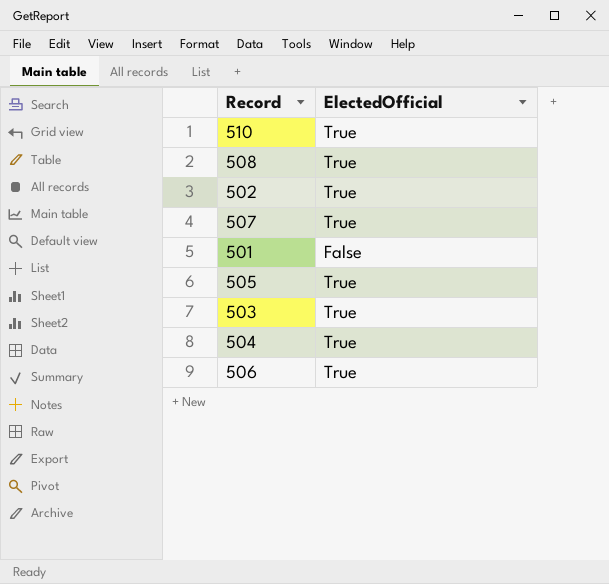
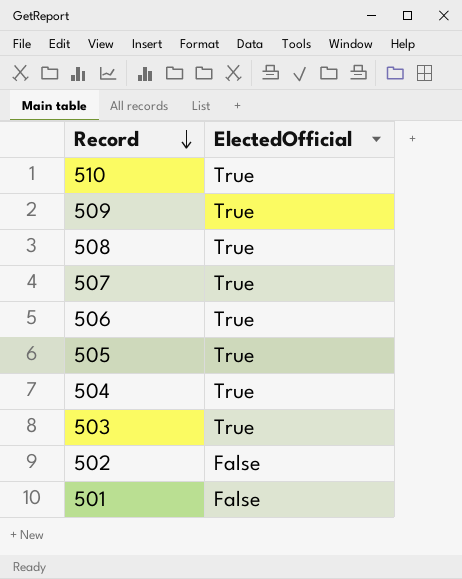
row order: none -> Record descending
row 509: none -> True
502 | ElectedOfficial: True -> False

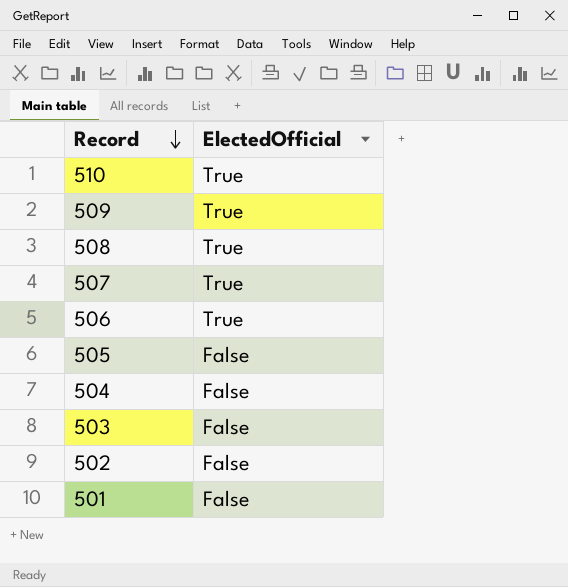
505 | ElectedOfficial: True -> False
504 | ElectedOfficial: True -> False
503 | ElectedOfficial: True -> False

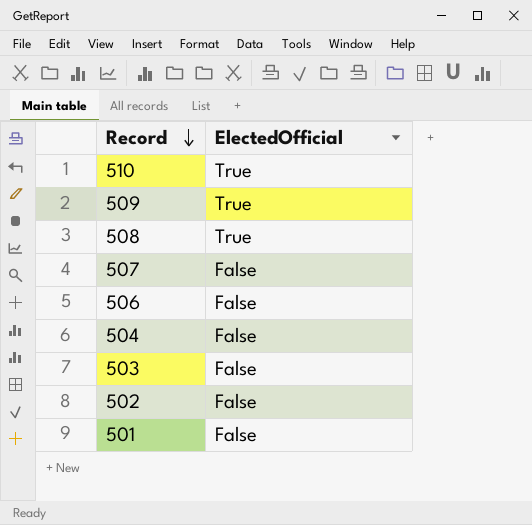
row 505: False -> none
507 | ElectedOfficial: True -> False
506 | ElectedOfficial: True -> False

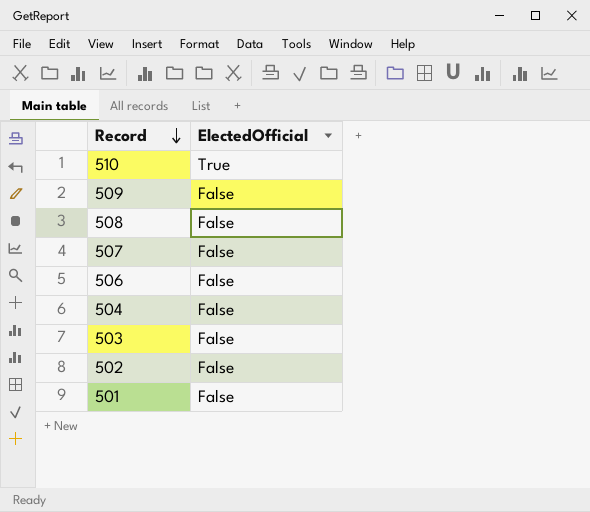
509 | ElectedOfficial: True -> False
508 | ElectedOfficial: True -> False

